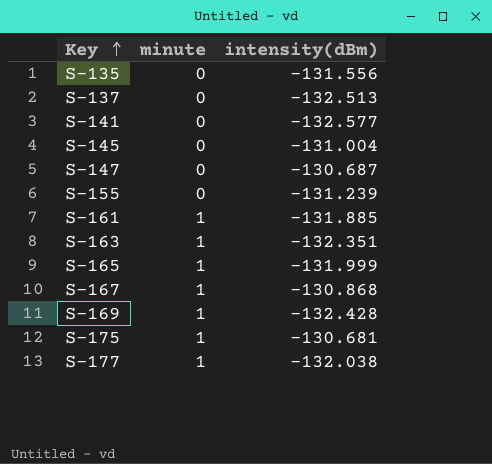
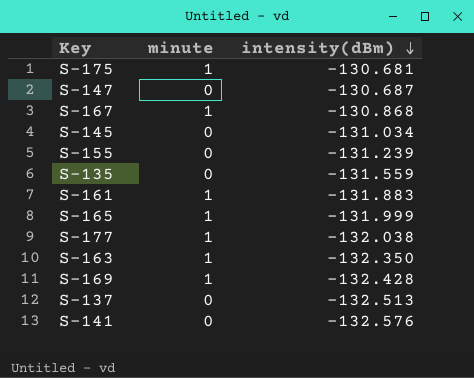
row order: Key ascending -> intensity(dBm) descending
S-145 | intensity(dBm): -131.004 -> -131.034
S-135 | intensity(dBm): -131.556 -> -131.559
S-161 | intensity(dBm): -131.885 -> -131.883
S-163 | intensity(dBm): -132.351 -> -132.350
S-141 | intensity(dBm): -132.577 -> -132.576

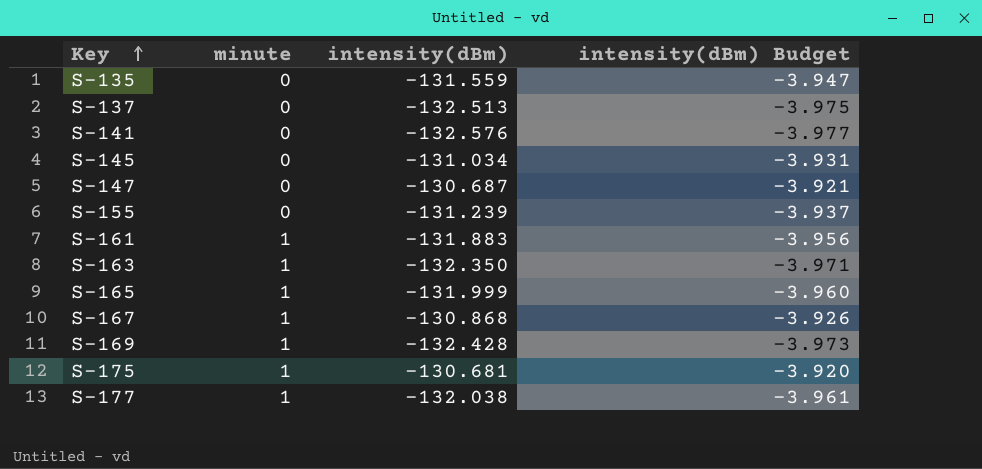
row order: intensity(dBm) descending -> Key ascending
column intensity(dBm) Budget | formula: none -> [intensity(dBm)] * 0.03

